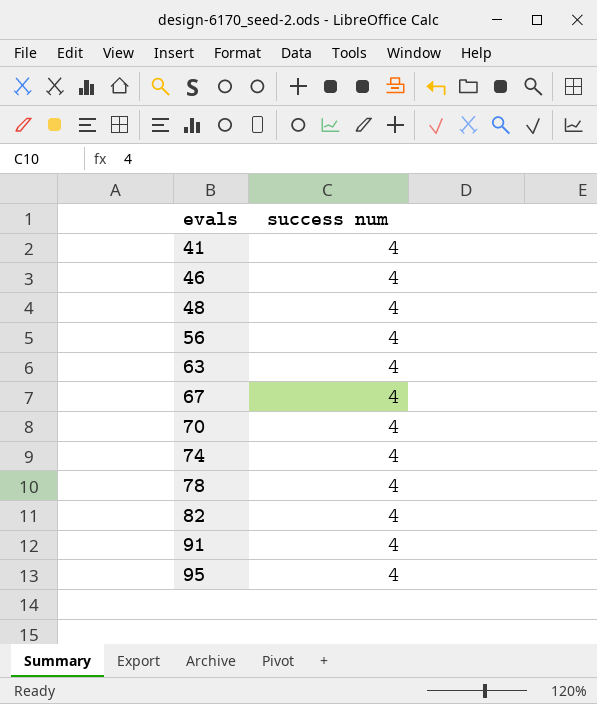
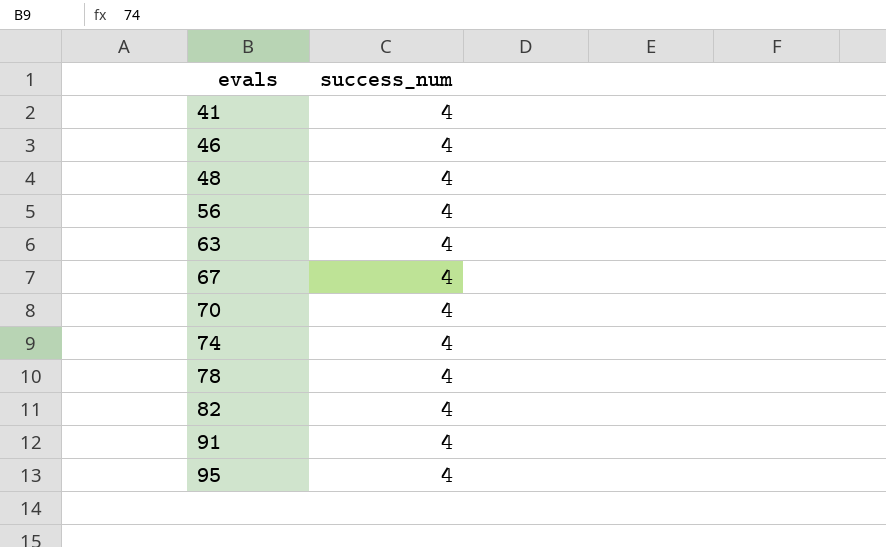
column name: success num -> success_num

